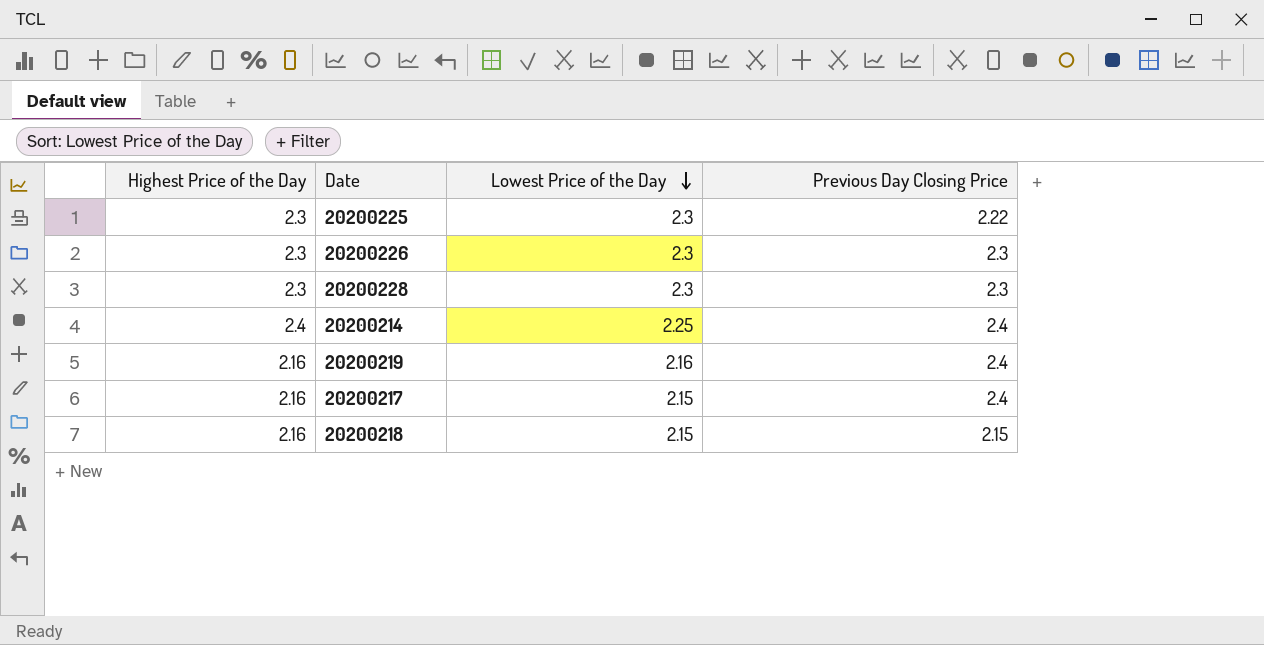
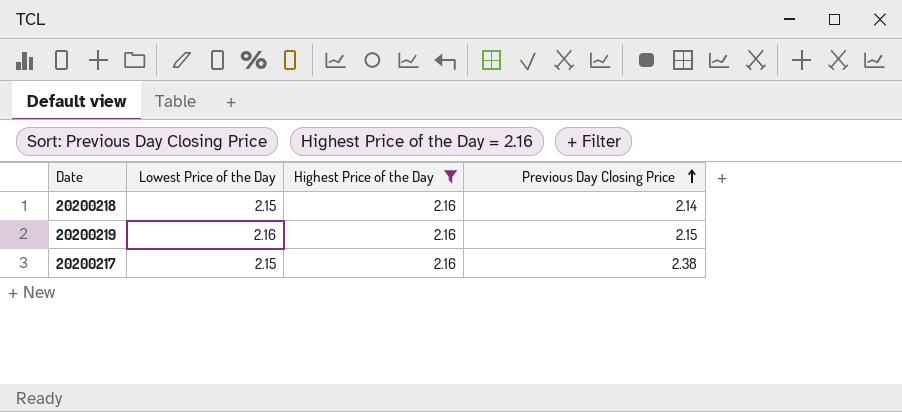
filter: none -> Highest Price of the Day = 2.16
row order: Lowest Price of the Day descending -> Previous Day Closing Price ascending
column Highest Price of the Day | position: 1 -> 3
20200218 | Previous Day Closing Price: 2.15 -> 2.14
20200219 | Previous Day Closing Price: 2.4 -> 2.15
20200217 | Previous Day Closing Price: 2.4 -> 2.38

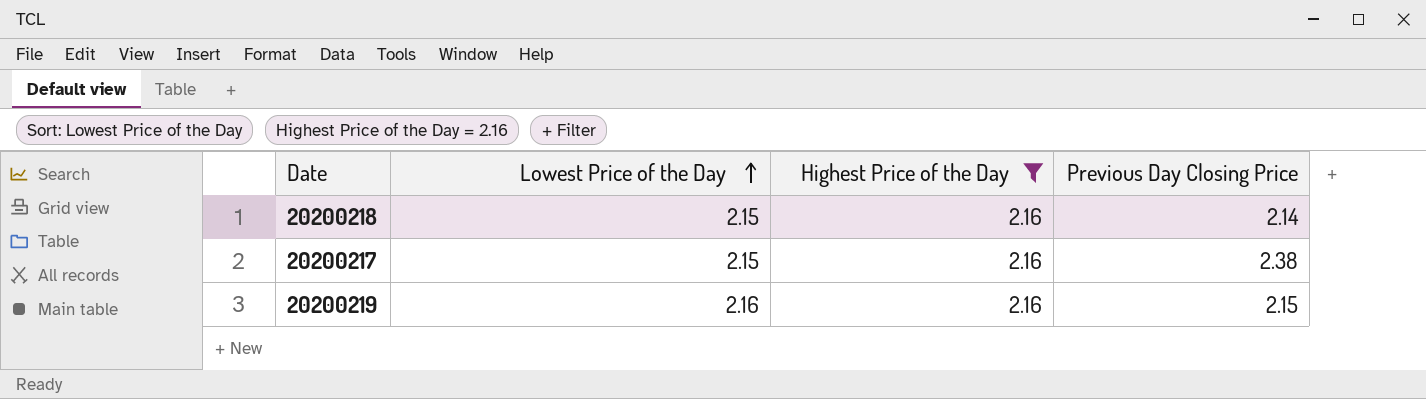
row order: Previous Day Closing Price ascending -> Lowest Price of the Day ascending

